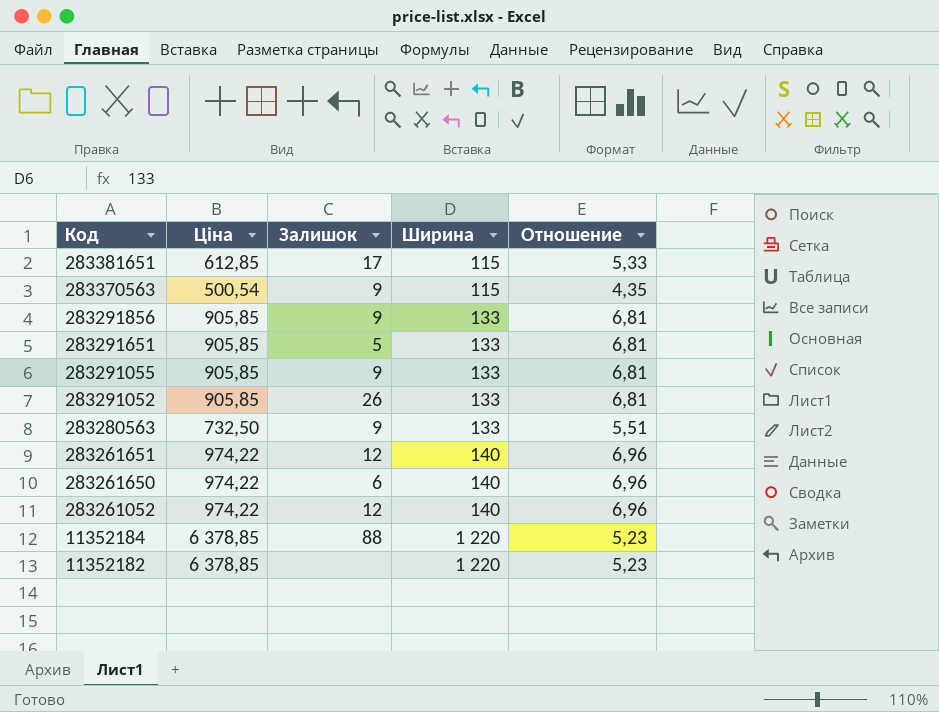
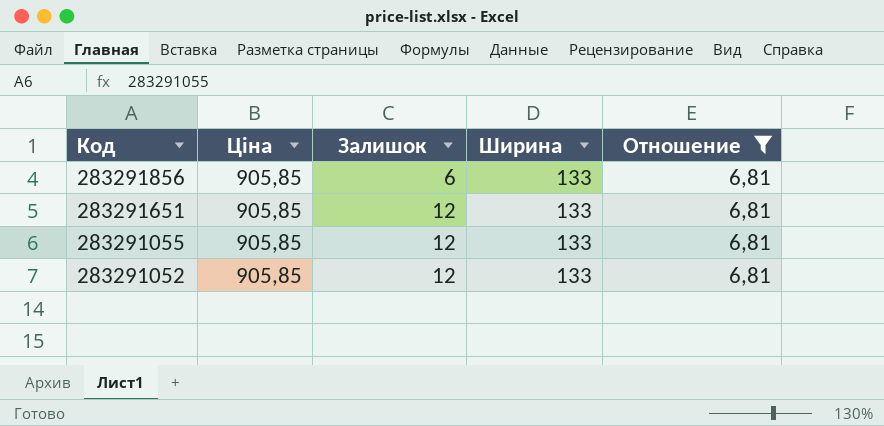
filter: none -> Отношение = 6,81
283291856 | Залишок: 9 -> 6
283291651 | Залишок: 5 -> 12
283291055 | Залишок: 9 -> 12
283291052 | Залишок: 26 -> 12

